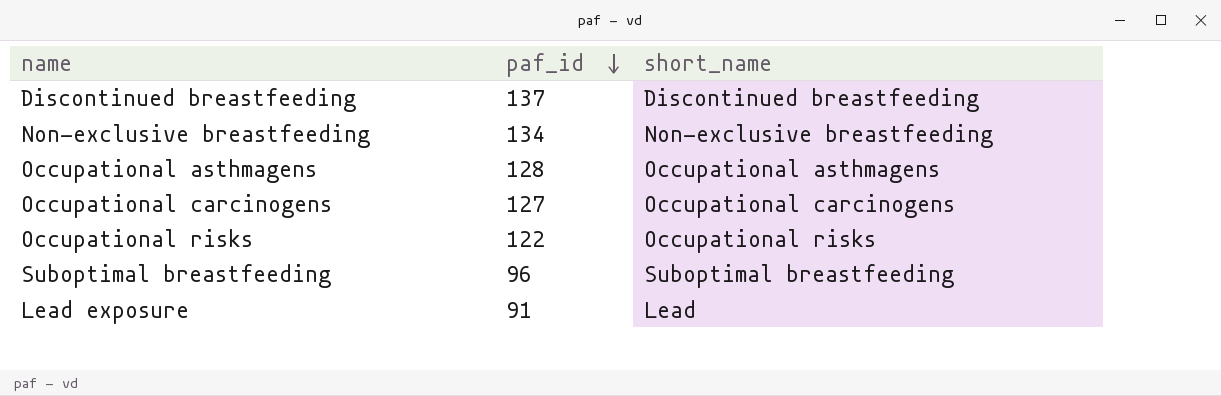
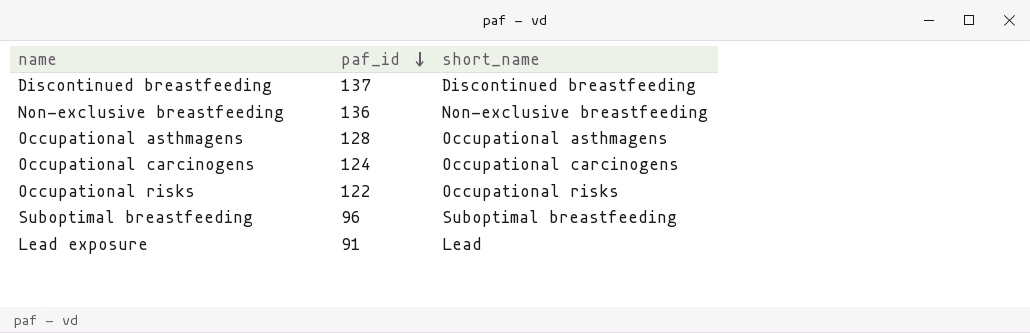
Non-exclusive breastfeeding | paf_id: 134 -> 136
Occupational carcinogens | paf_id: 127 -> 124

